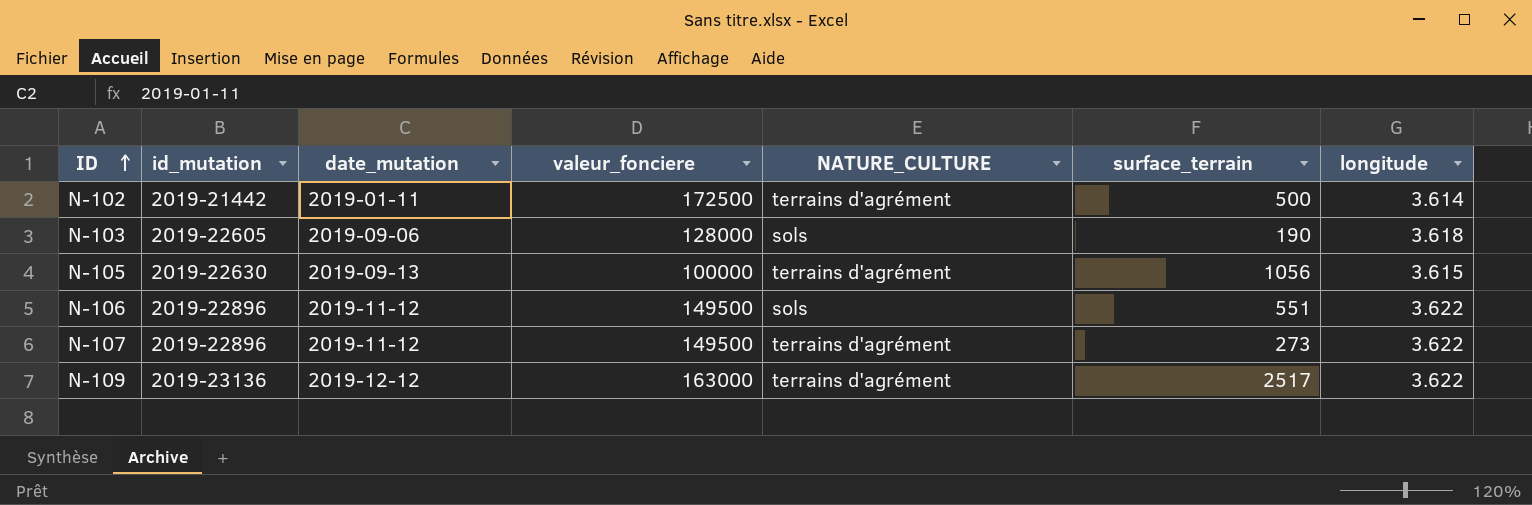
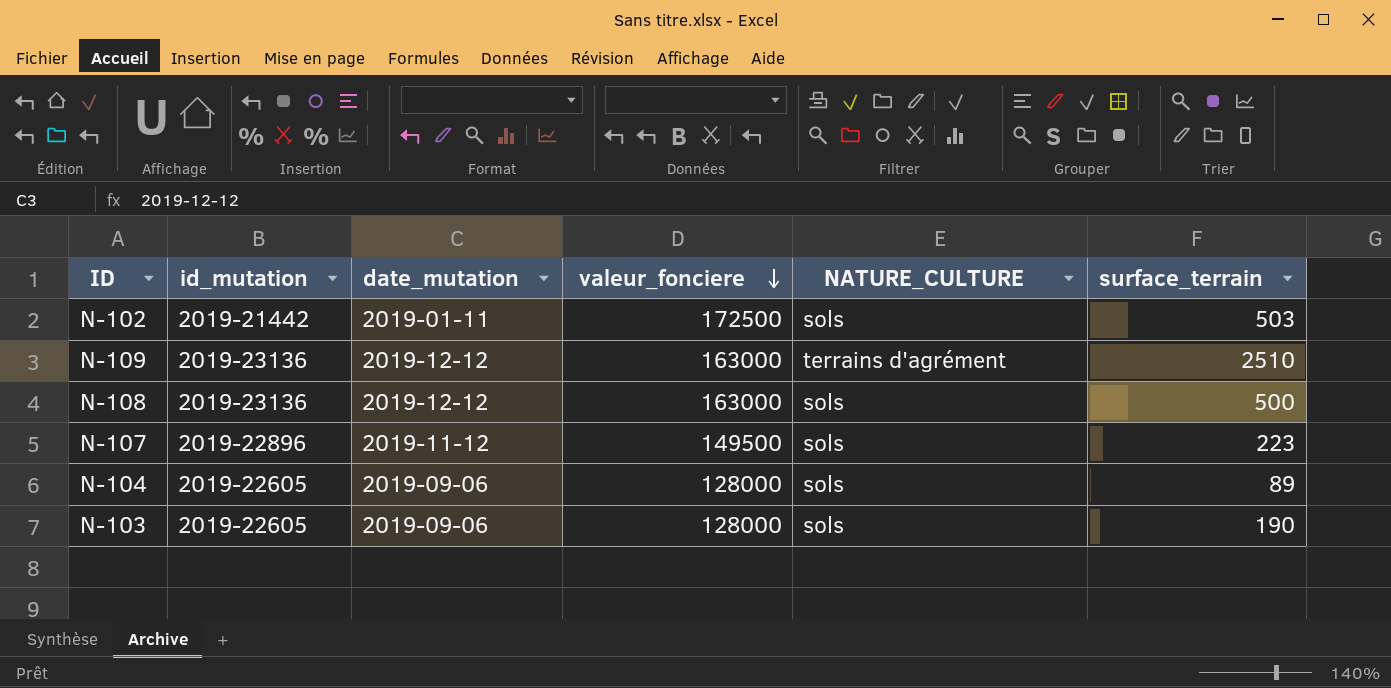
row order: ID ascending -> valeur_fonciere descending
column longitude | position: 7 -> none
row N-105: 2019-22630 | 2019-09-13 | 100000 | terrains d'agrément | 1056 | 3.615 -> none
row N-106: 2019-22896 | 2019-11-12 | 149500 | sols | 551 | 3.622 -> none
N-102 | NATURE_CULTURE: terrains d'agrément -> sols
N-102 | surface_terrain: 500 -> 503
N-109 | surface_terrain: 2517 -> 2510
row N-108: none -> 2019-23136 | 2019-12-12 | 163000 | sols | 500
N-107 | NATURE_CULTURE: terrains d'agrément -> sols
N-107 | surface_terrain: 273 -> 223
row N-104: none -> 2019-22605 | 2019-09-06 | 128000 | sols | 89

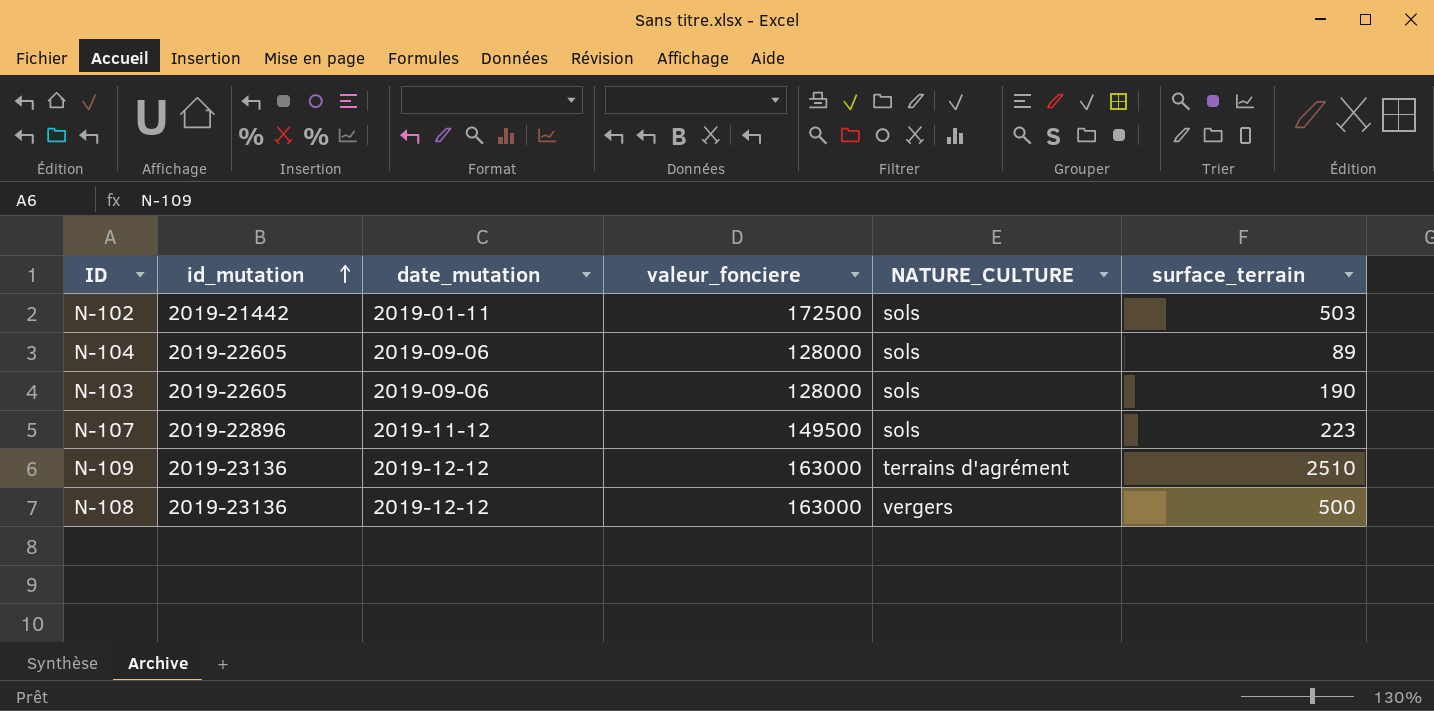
row order: valeur_fonciere descending -> id_mutation ascending
N-108 | NATURE_CULTURE: sols -> vergers

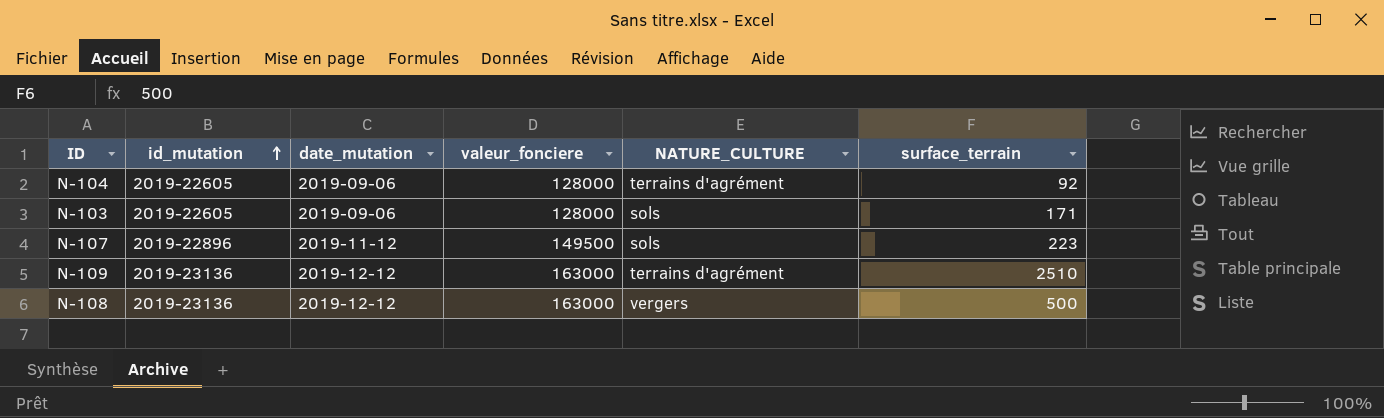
row N-102: 2019-21442 | 2019-01-11 | 172500 | sols | 503 -> none
N-104 | NATURE_CULTURE: sols -> terrains d'agrément
N-104 | surface_terrain: 89 -> 92
N-103 | surface_terrain: 190 -> 171

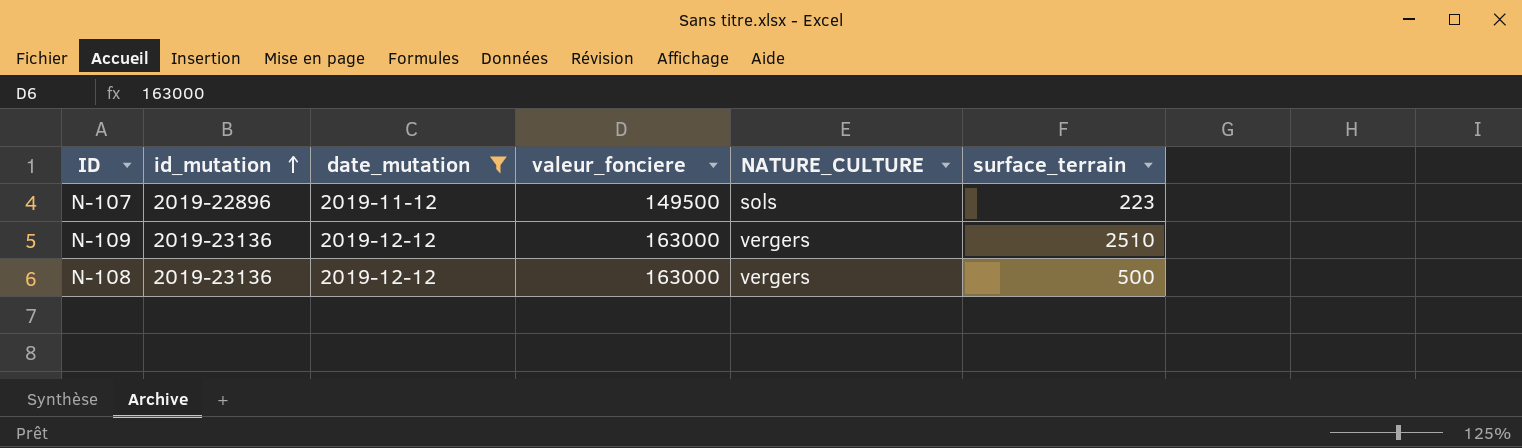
filter: none -> date_mutation != 2019-09-06
N-109 | NATURE_CULTURE: terrains d'agrément -> vergers

